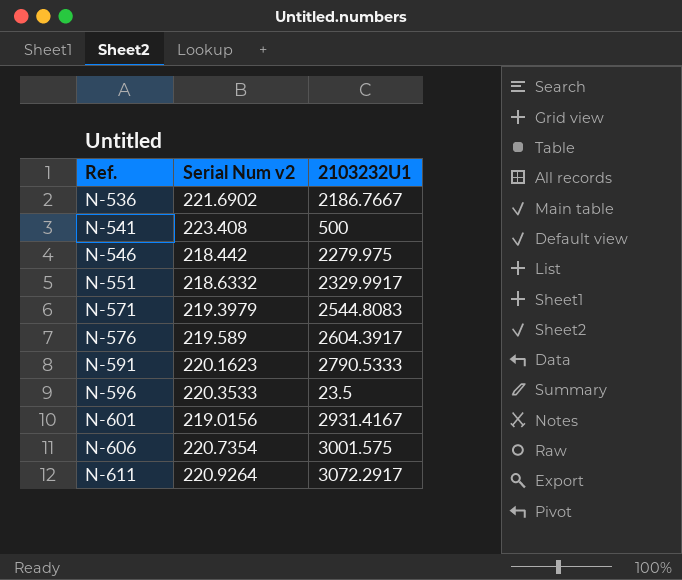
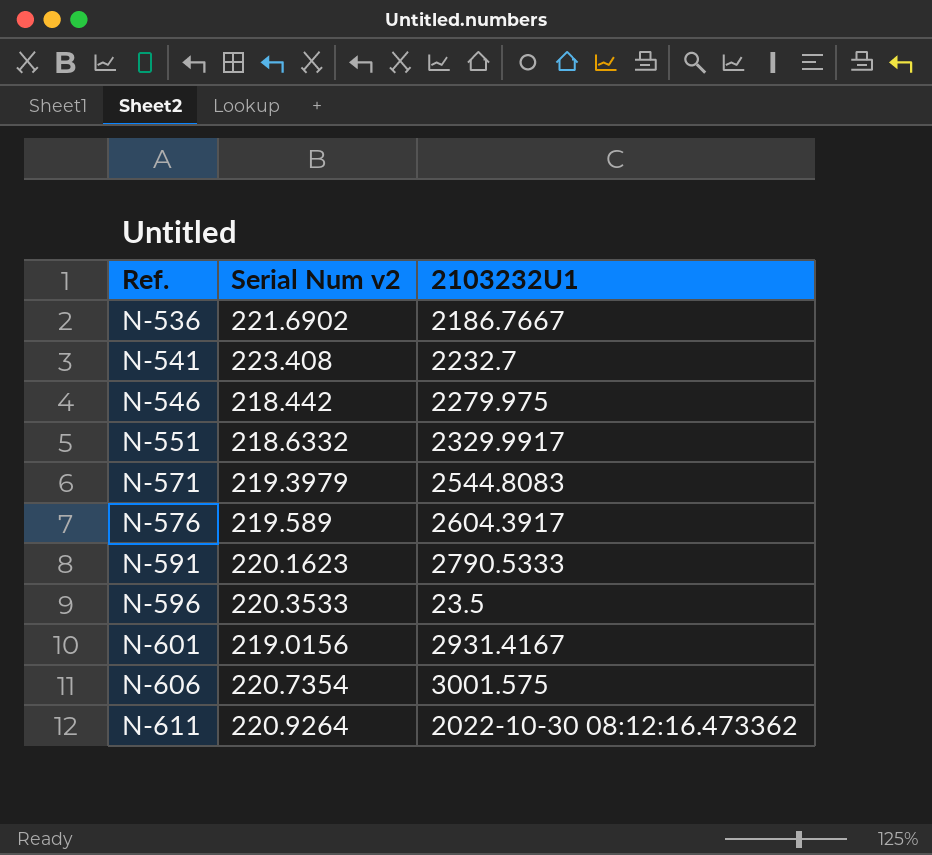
N-541 | 2103232U1: 500 -> 2232.7
N-611 | 2103232U1: 3072.2917 -> 2022-10-30 08:12:16.473362

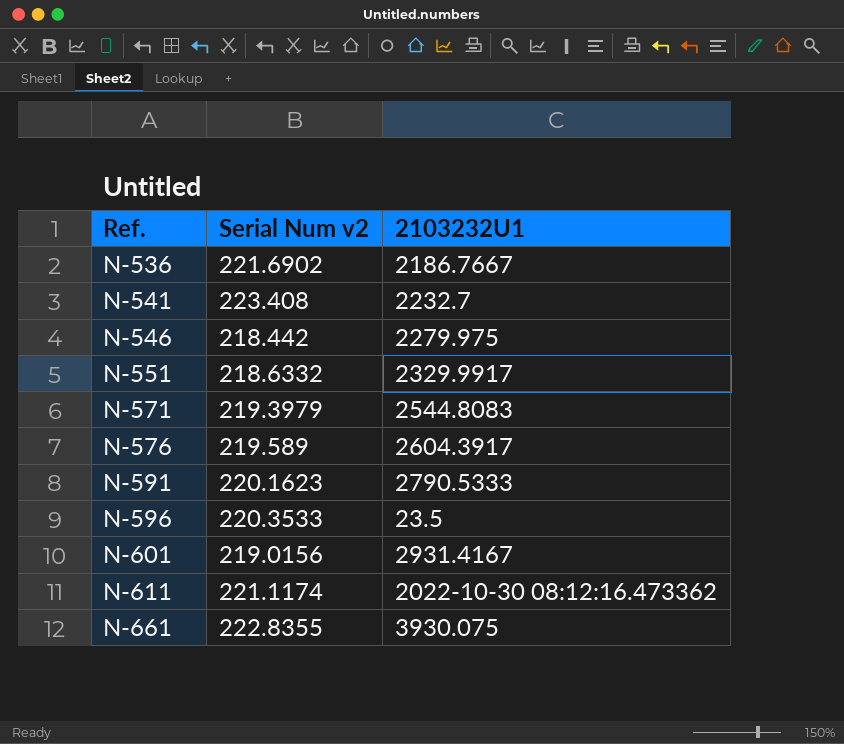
row N-606: 220.7354 | 3001.575 -> none
N-611 | Serial Num v2: 220.9264 -> 221.1174
row N-661: none -> 222.8355 | 3930.075

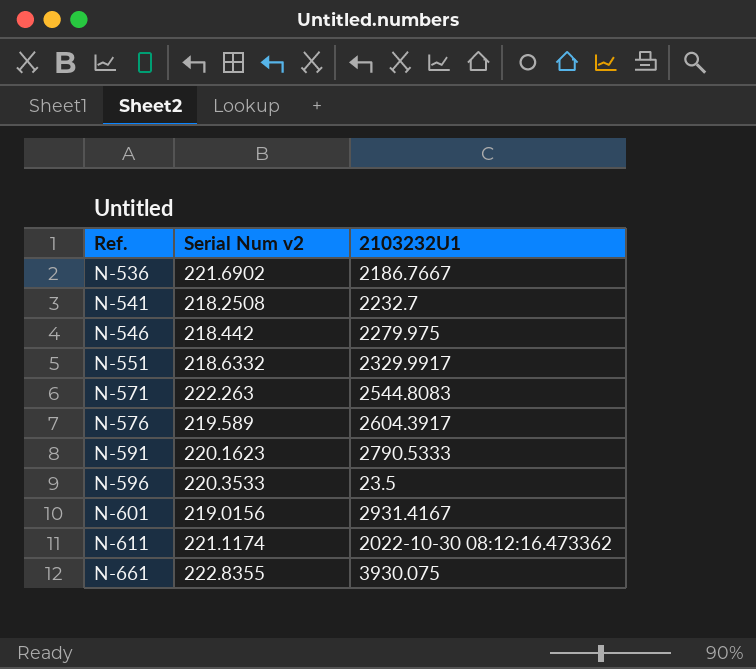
N-541 | Serial Num v2: 223.408 -> 218.2508
N-571 | Serial Num v2: 219.3979 -> 222.263

